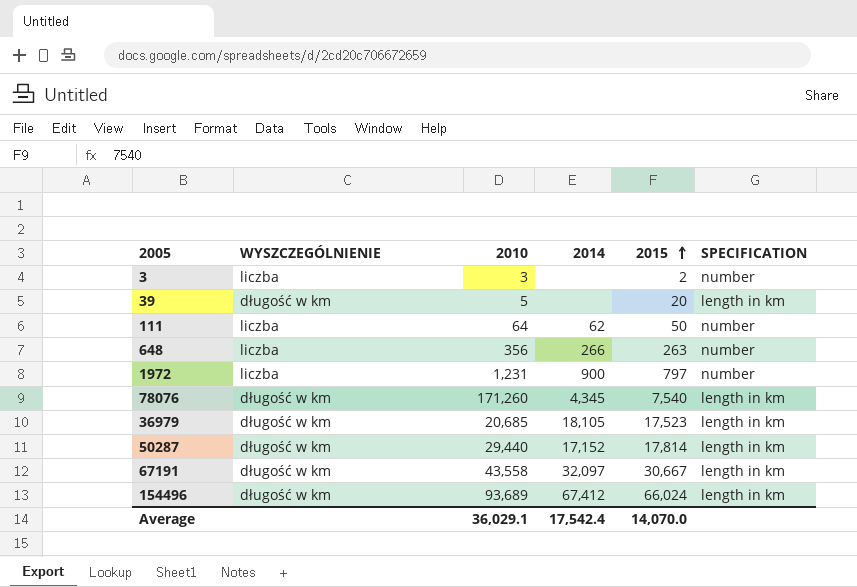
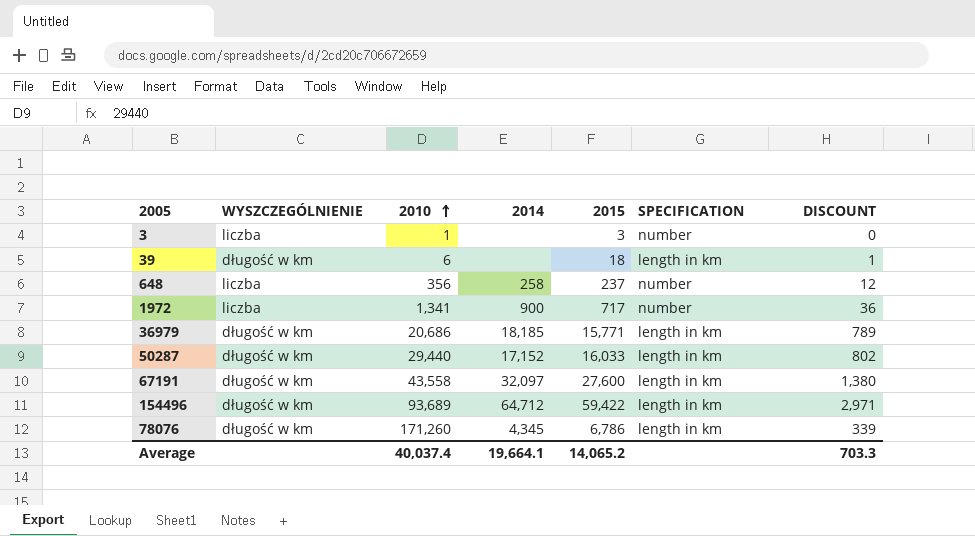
row order: 2015 ascending -> 2010 ascending
column DISCOUNT | formula: none -> [2015] * 0.05
row 111: liczba | 64 | 62 | 50 | number -> none
3 | 2010: 3 -> 1
3 | 2015: 2 -> 3
39 | 2010: 5 -> 6
39 | 2015: 20 -> 18
648 | 2014: 266 -> 258
648 | 2015: 263 -> 237
1972 | 2010: 1,231 -> 1,341
1972 | 2015: 797 -> 717
36979 | 2010: 20,685 -> 20,686
36979 | 2014: 18,105 -> 18,185
36979 | 2015: 17,523 -> 15,771
50287 | 2015: 17,814 -> 16,033
67191 | 2015: 30,667 -> 27,600
154496 | 2014: 67,412 -> 64,712
154496 | 2015: 66,024 -> 59,422
78076 | 2015: 7,540 -> 6,786
Average | 2010: 36,029.1 -> 40,037.4
Average | 2014: 17,542.4 -> 19,664.1
Average | 2015: 14,070.0 -> 14,065.2

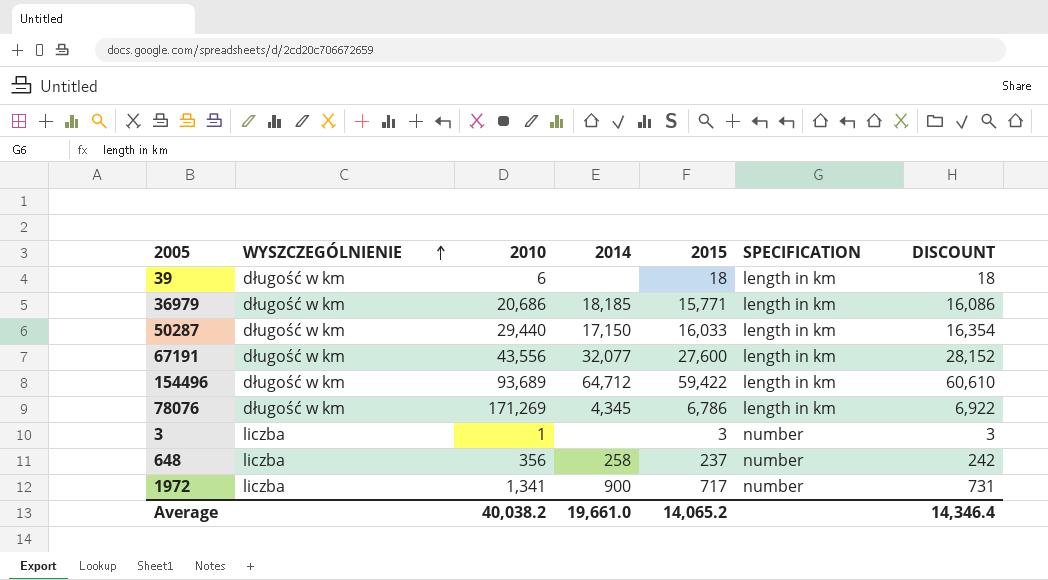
row order: 2010 ascending -> WYSZCZEGÓLNIENIE ascending
column DISCOUNT | formula: [2015] * 0.05 -> [2015] * 1.02
50287 | 2014: 17,152 -> 17,150
67191 | 2010: 43,558 -> 43,556
67191 | 2014: 32,097 -> 32,077
78076 | 2010: 171,260 -> 171,269
Average | 2010: 40,037.4 -> 40,038.2
Average | 2014: 19,664.1 -> 19,661.0
Average | DISCOUNT: 703.3 -> 14,346.4

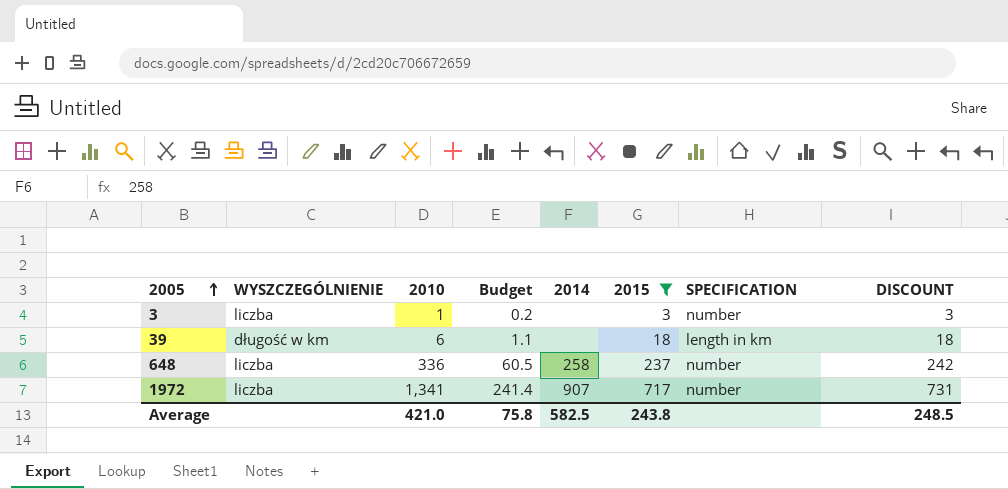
filter: none -> 2015 <= 717
row order: WYSZCZEGÓLNIENIE ascending -> 2005 ascending
column Budget | formula: none -> [2010] * 0.18
648 | 2010: 356 -> 336
1972 | 2014: 900 -> 907
Average | 2010: 40,038.2 -> 421.0
Average | 2014: 19,661.0 -> 582.5
Average | 2015: 14,065.2 -> 243.8
Average | DISCOUNT: 14,346.4 -> 248.5

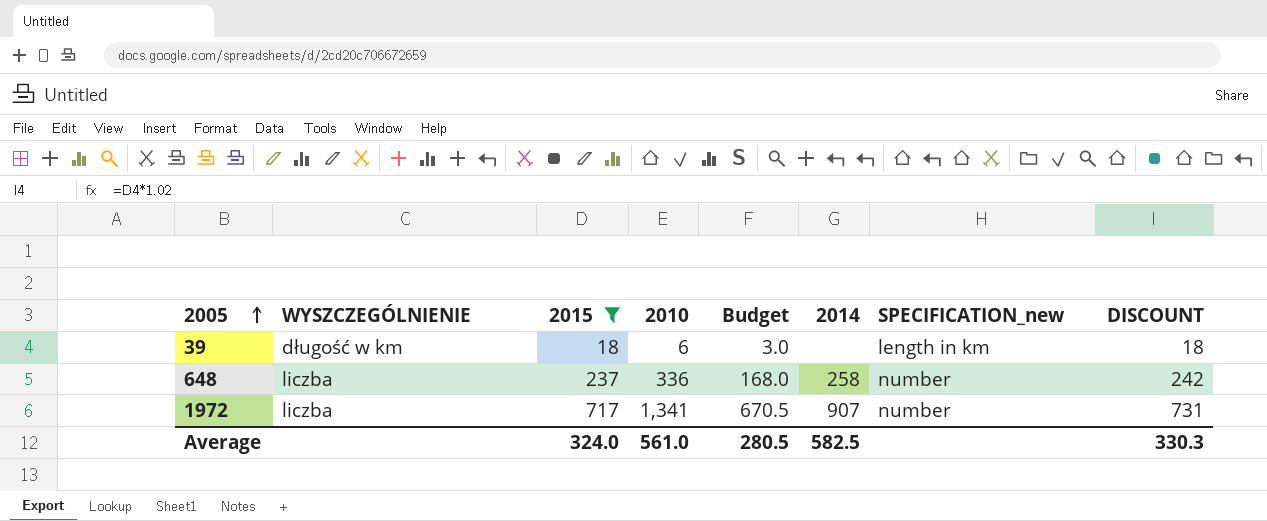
column 2015 | position: 6 -> 3
column Budget | formula: [2010] * 0.18 -> [2010] * 0.5
column name: SPECIFICATION -> SPECIFICATION_new
row 3: liczba | 1 | 0.2 | none | 3 | number | 3 -> none
Average | 2015: 243.8 -> 324.0
Average | 2010: 421.0 -> 561.0
Average | Budget: 75.8 -> 280.5
Average | DISCOUNT: 248.5 -> 330.3

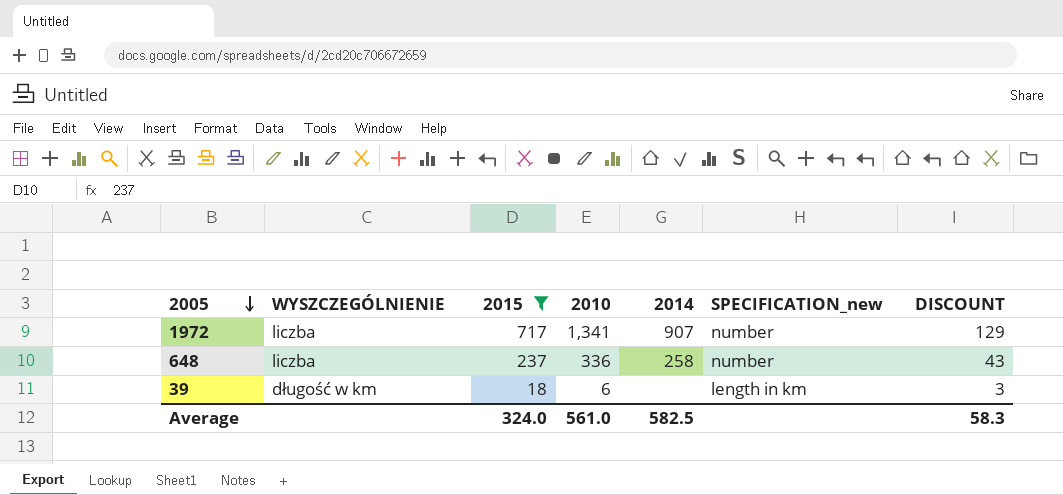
row order: 2005 ascending -> 2005 descending
column Budget | formula: [2010] * 0.5 -> none
column DISCOUNT | formula: [2015] * 1.02 -> [2015] * 0.18
Average | DISCOUNT: 330.3 -> 58.3

